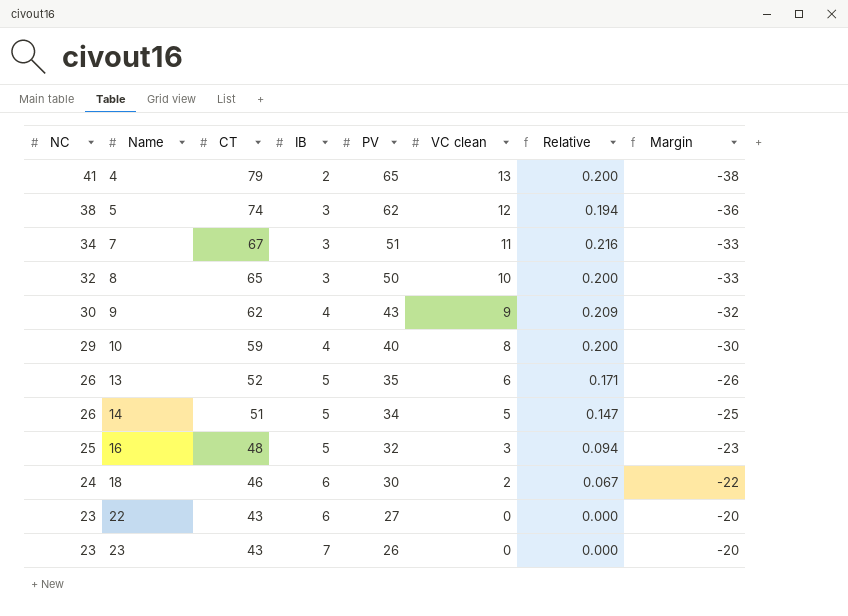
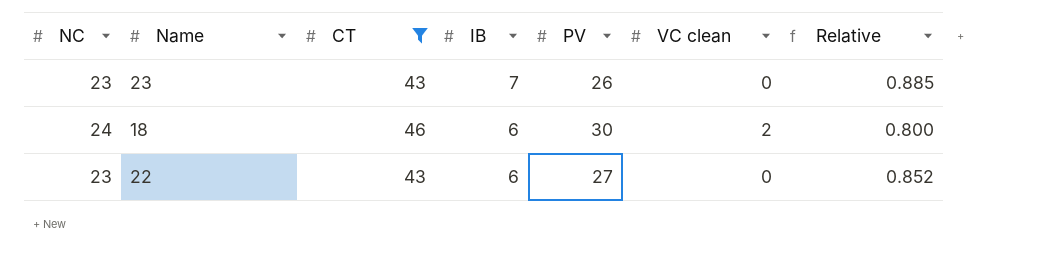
filter: none -> CT <= 46
row order: NC descending -> IB descending
column Margin | formula: [NC] - [CT] -> none
column Relative | formula: [VC clean] / [PV] -> [NC] / [PV]

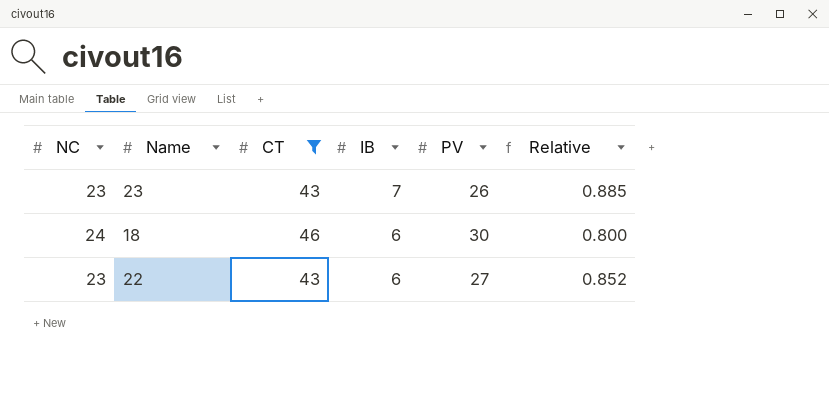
column VC clean | position: 6 -> none

